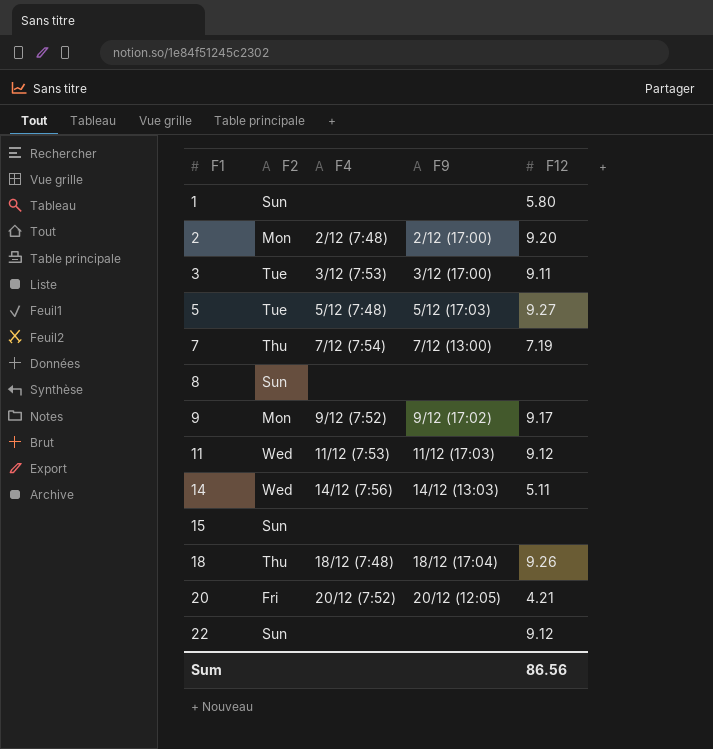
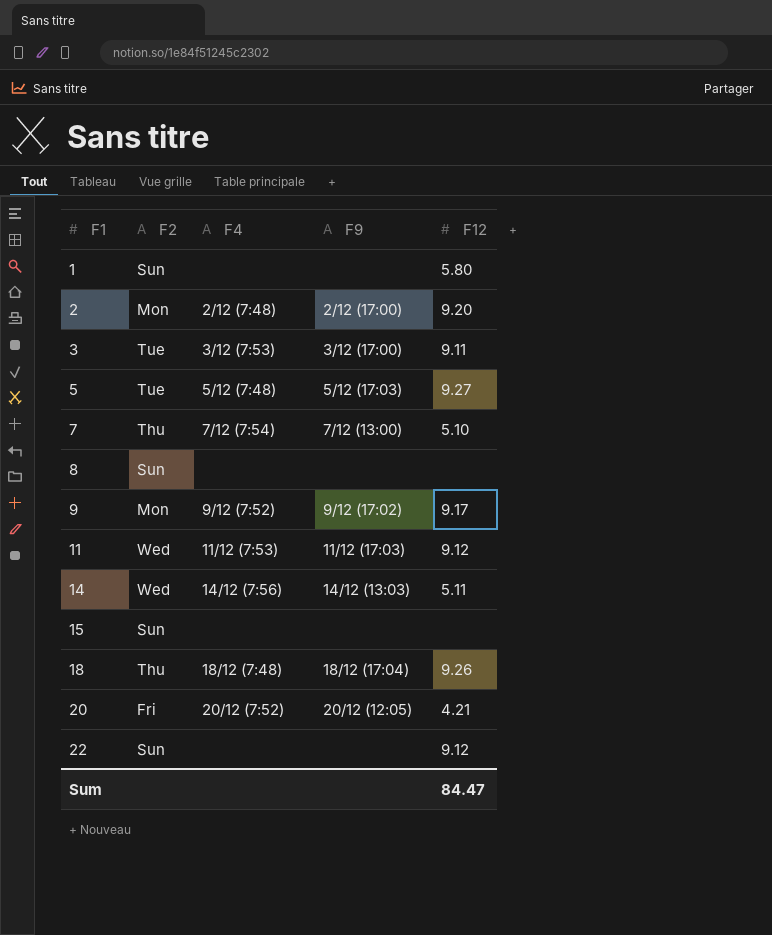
7 | F12: 7.19 -> 5.10
Sum | F12: 86.56 -> 84.47

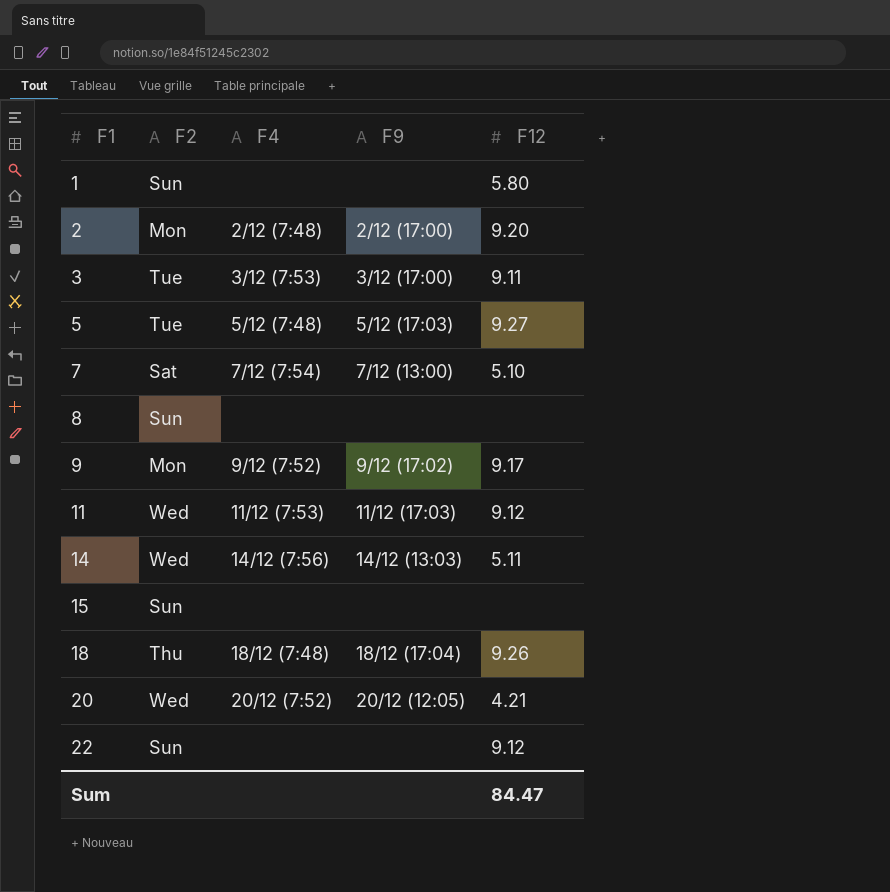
7 | F2: Thu -> Sat
20 | F2: Fri -> Wed

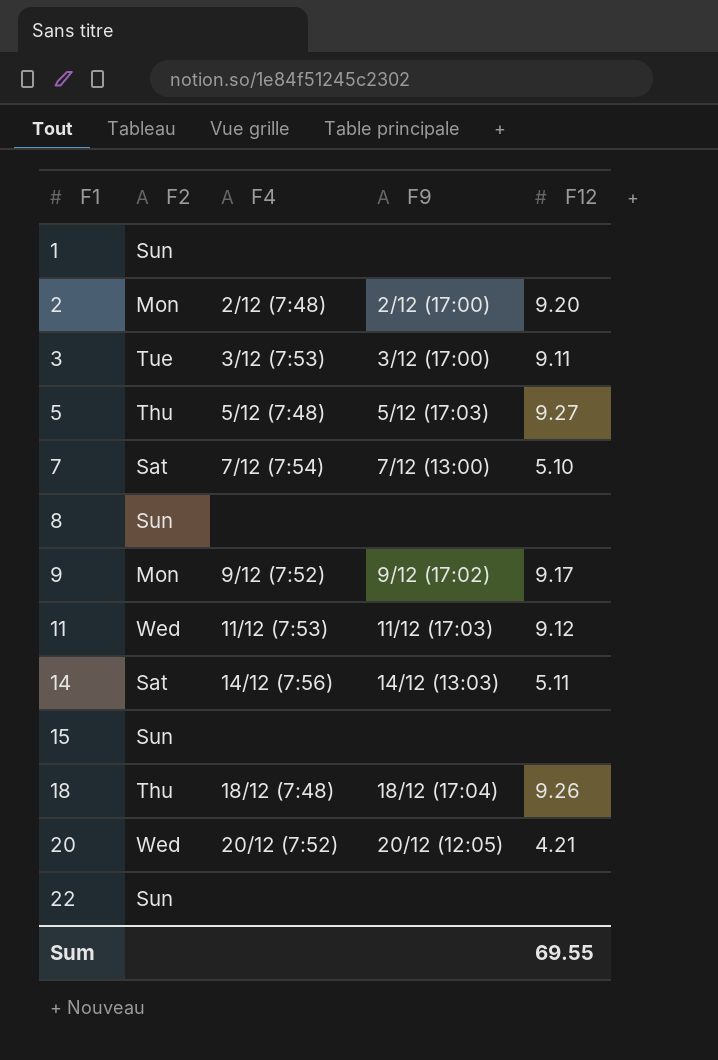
1 | F12: 5.80 -> none
5 | F2: Tue -> Thu
14 | F2: Wed -> Sat
22 | F12: 9.12 -> none
Sum | F12: 84.47 -> 69.55

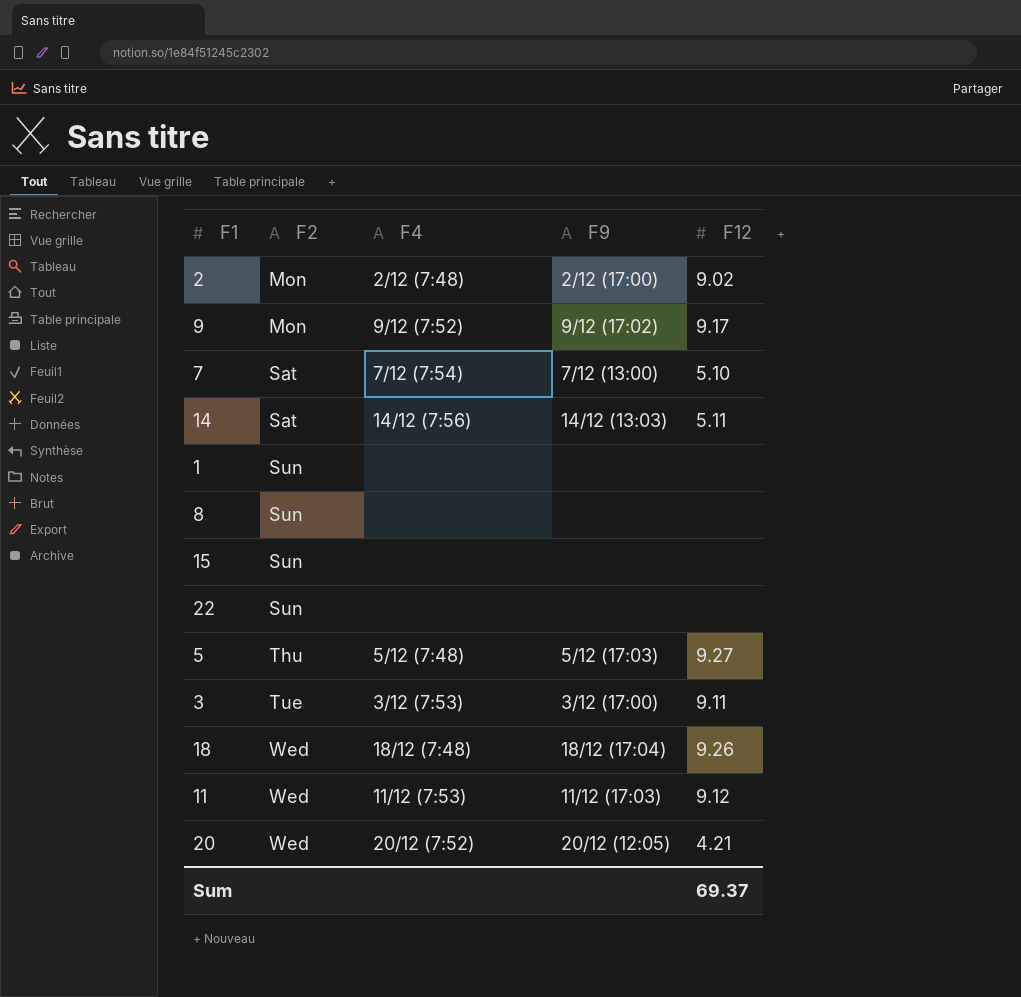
row order: F1 ascending -> F2 ascending
2 | F12: 9.20 -> 9.02
18 | F2: Thu -> Wed
Sum | F12: 69.55 -> 69.37

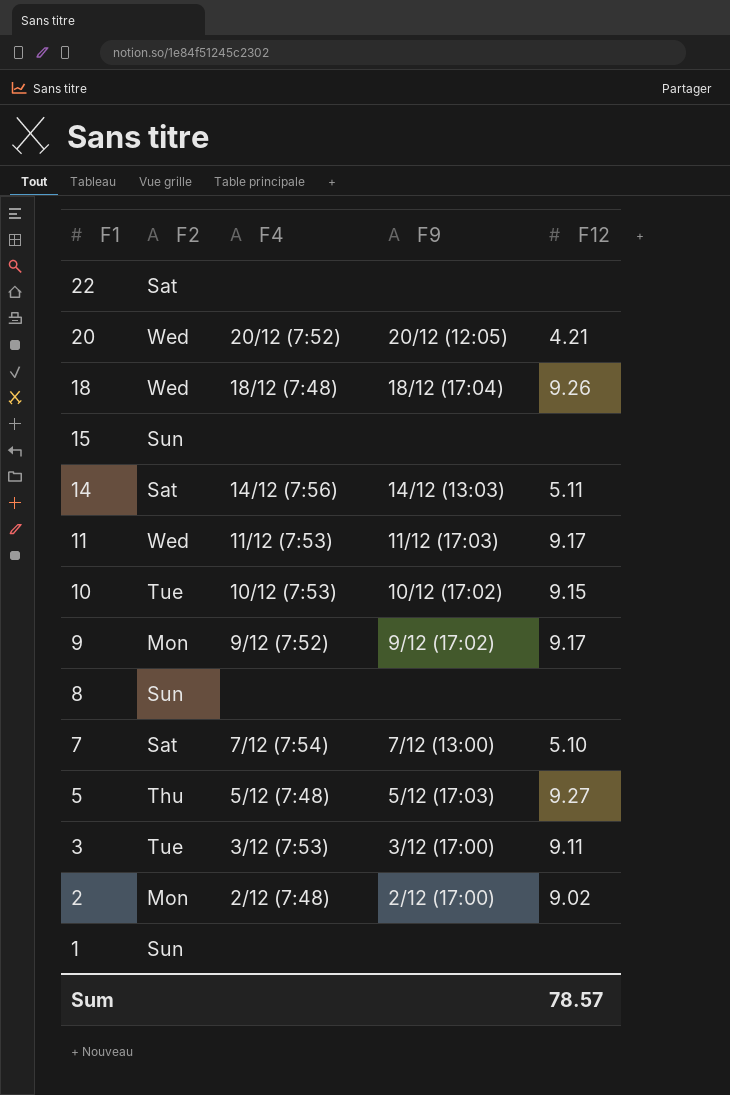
row order: F2 ascending -> F1 descending
22 | F2: Sun -> Sat
11 | F12: 9.12 -> 9.17
row 10: none -> Tue | 10/12 (7:53) | 10/12 (17:02) | 9.15
Sum | F12: 69.37 -> 78.57

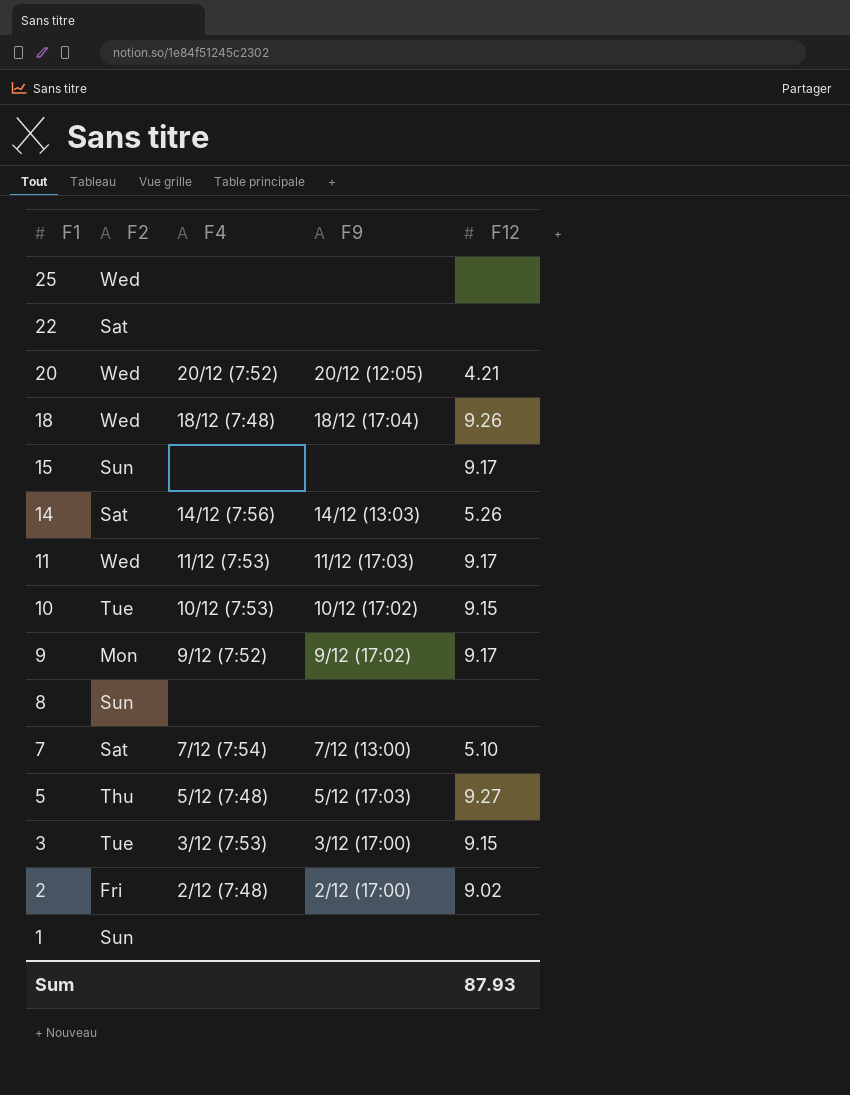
row 25: none -> Wed | none | none | none
15 | F12: none -> 9.17
14 | F12: 5.11 -> 5.26
3 | F12: 9.11 -> 9.15
2 | F2: Mon -> Fri
Sum | F12: 78.57 -> 87.93

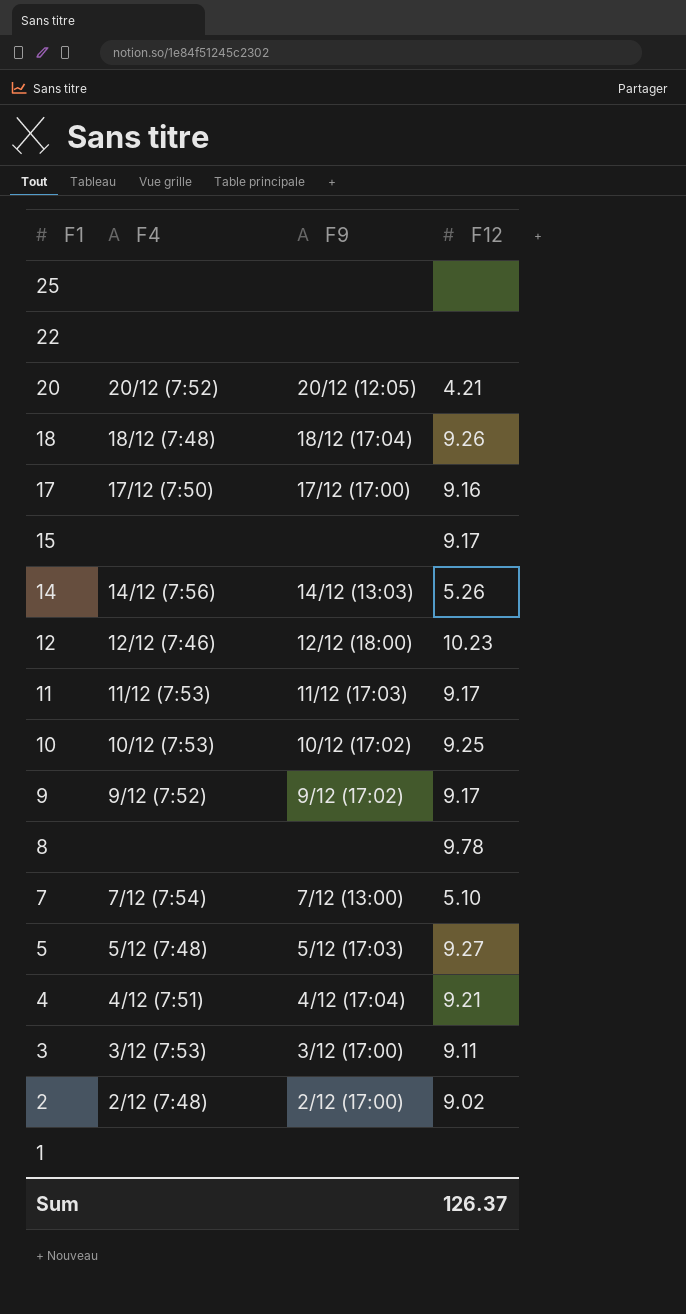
column F2 | position: 2 -> none
row 17: none -> 17/12 (7:50) | 17/12 (17:00) | 9.16
row 12: none -> 12/12 (7:46) | 12/12 (18:00) | 10.23
10 | F12: 9.15 -> 9.25
8 | F12: none -> 9.78
row 4: none -> 4/12 (7:51) | 4/12 (17:04) | 9.21
3 | F12: 9.15 -> 9.11
Sum | F12: 87.93 -> 126.37

